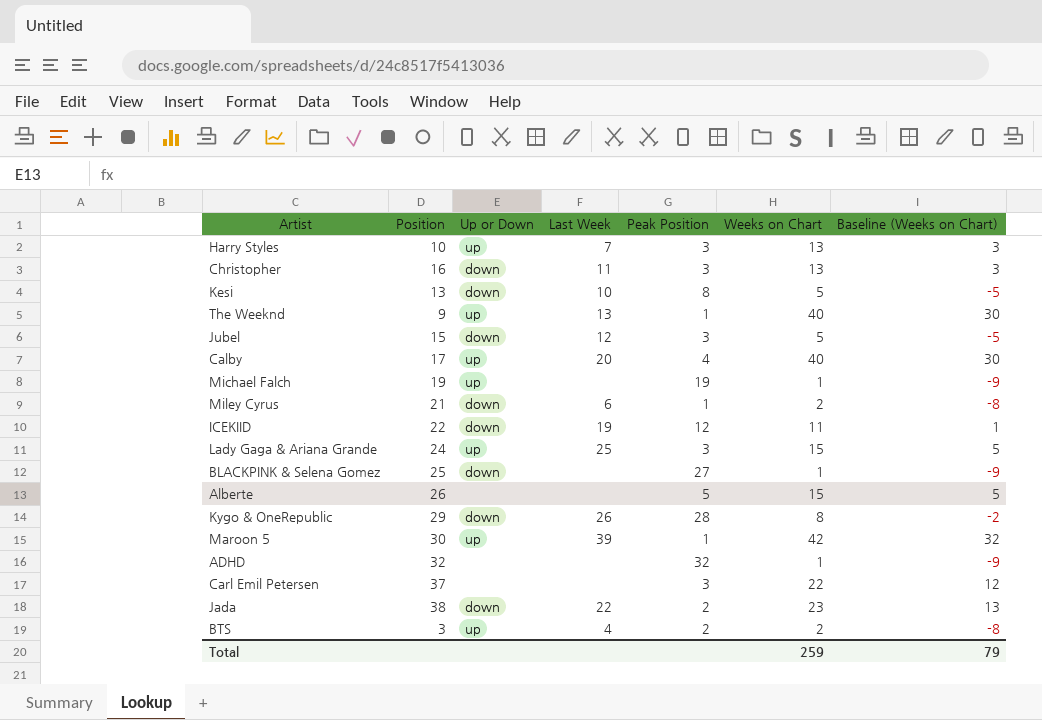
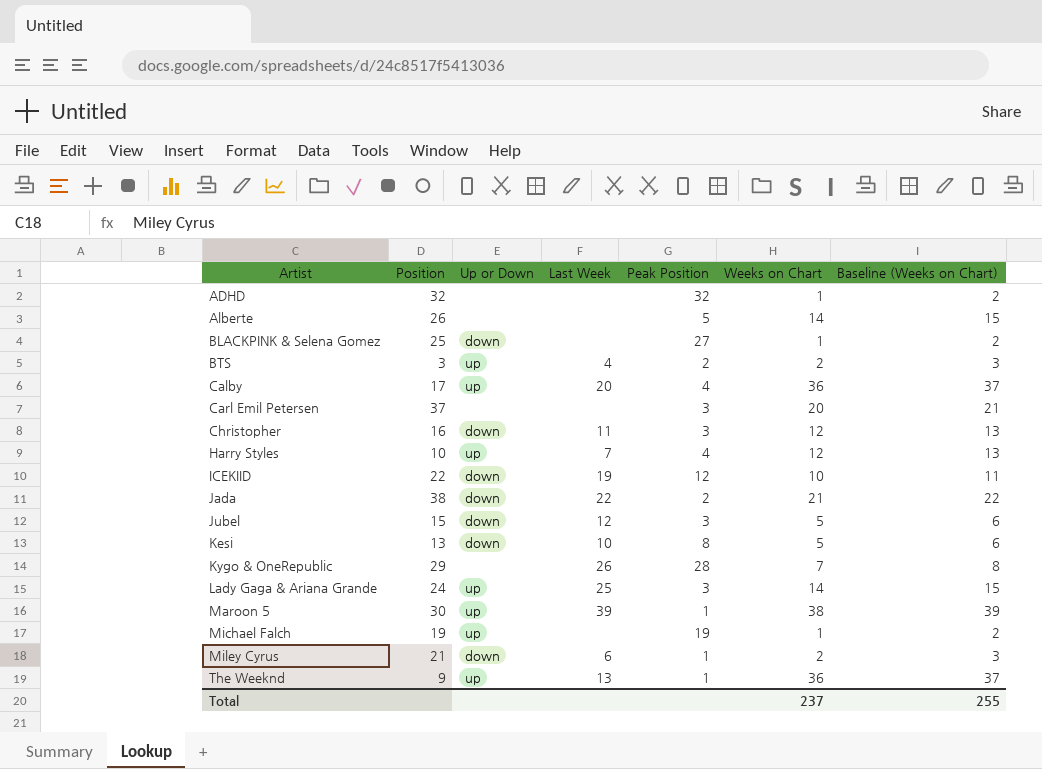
row order: none -> Artist ascending
column Baseline (Weeks on Chart) | formula: [Weeks on Chart] - 10 -> [Weeks on Chart] + 1
Alberte | Weeks on Chart: 15 -> 14
Calby | Weeks on Chart: 40 -> 36
Carl Emil Petersen | Weeks on Chart: 22 -> 20
Christopher | Weeks on Chart: 13 -> 12
Harry Styles | Peak Position: 3 -> 4
Harry Styles | Weeks on Chart: 13 -> 12
ICEKIID | Weeks on Chart: 11 -> 10
Jada | Weeks on Chart: 23 -> 21
Kygo & OneRepublic | Up or Down: down -> none
Kygo & OneRepublic | Weeks on Chart: 8 -> 7
Lady Gaga & Ariana Grande | Weeks on Chart: 15 -> 14
Maroon 5 | Weeks on Chart: 42 -> 38
The Weeknd | Weeks on Chart: 40 -> 36
Total | Weeks on Chart: 259 -> 237
Total | Baseline (Weeks on Chart): 79 -> 255

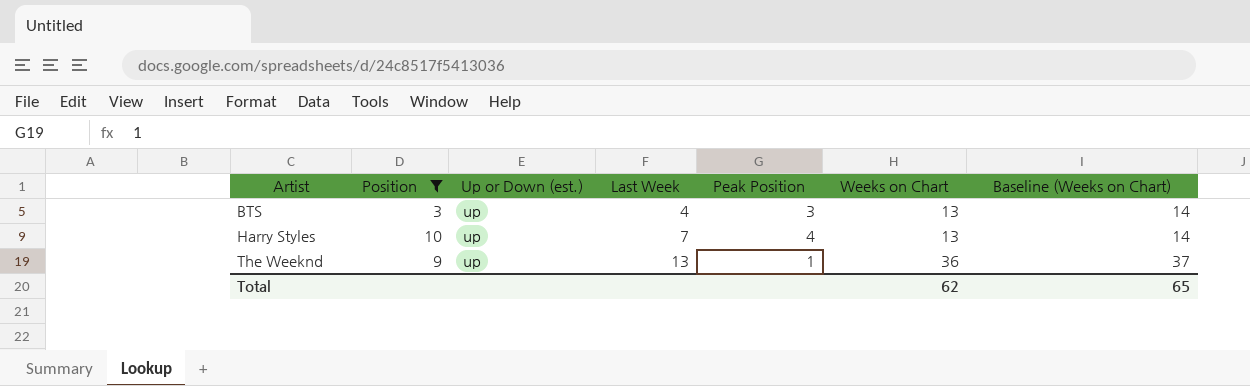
filter: none -> Position <= 10
column name: Up or Down -> Up or Down (est.)
BTS | Peak Position: 2 -> 3
BTS | Weeks on Chart: 2 -> 13
BTS | Baseline (Weeks on Chart): 3 -> 14
Harry Styles | Weeks on Chart: 12 -> 13
Harry Styles | Baseline (Weeks on Chart): 13 -> 14
Total | Weeks on Chart: 237 -> 62
Total | Baseline (Weeks on Chart): 255 -> 65

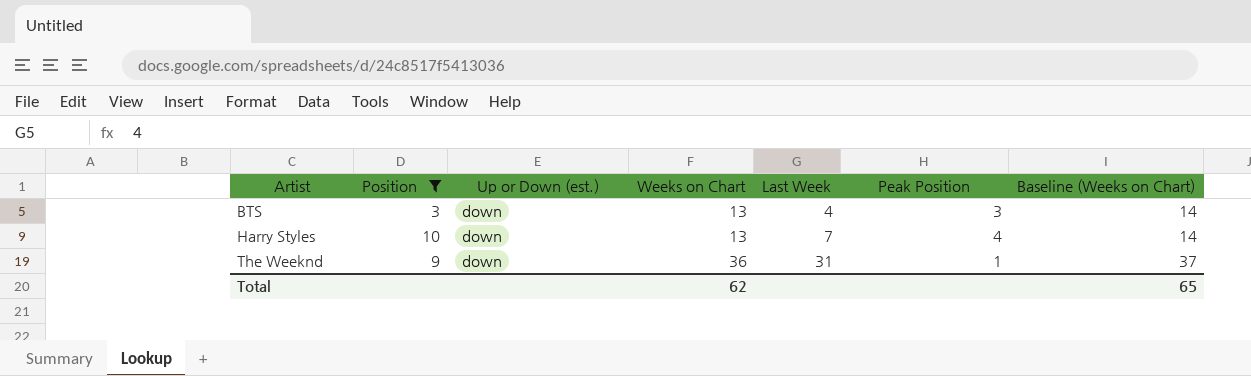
column Weeks on Chart | position: 6 -> 4
BTS | Up or Down (est.): up -> down
Harry Styles | Up or Down (est.): up -> down
The Weeknd | Up or Down (est.): up -> down
The Weeknd | Last Week: 13 -> 31

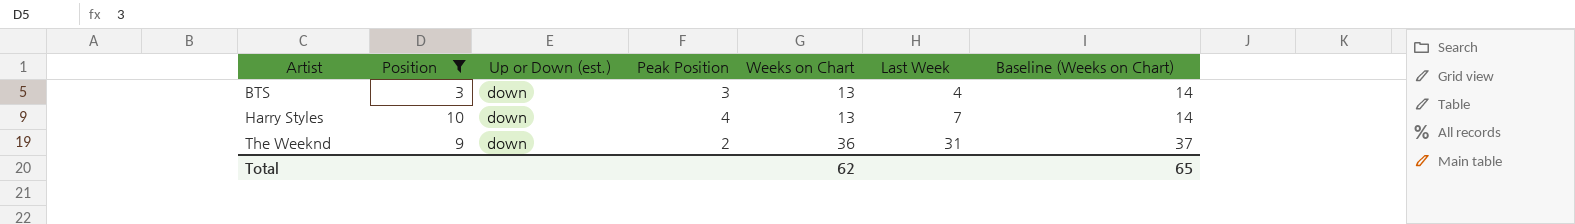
column Peak Position | position: 6 -> 4
The Weeknd | Peak Position: 1 -> 2

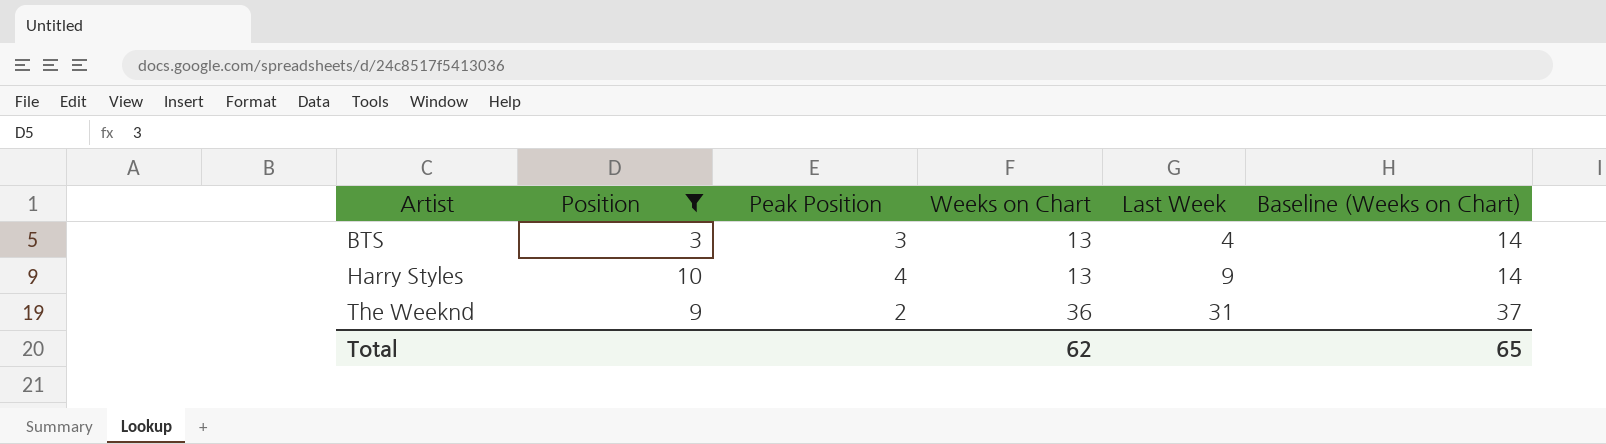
column Up or Down (est.) | position: 3 -> none
Harry Styles | Last Week: 7 -> 9

